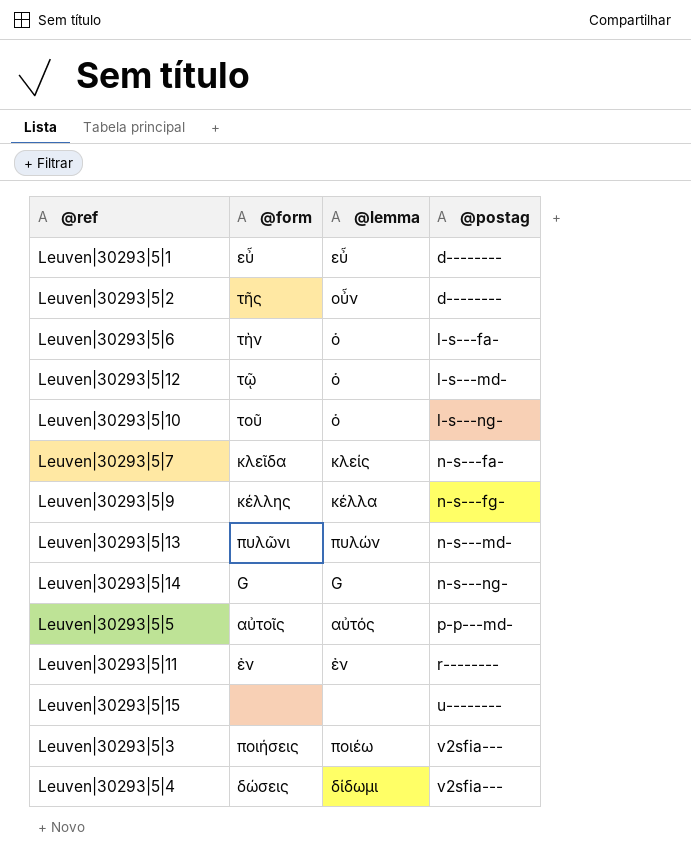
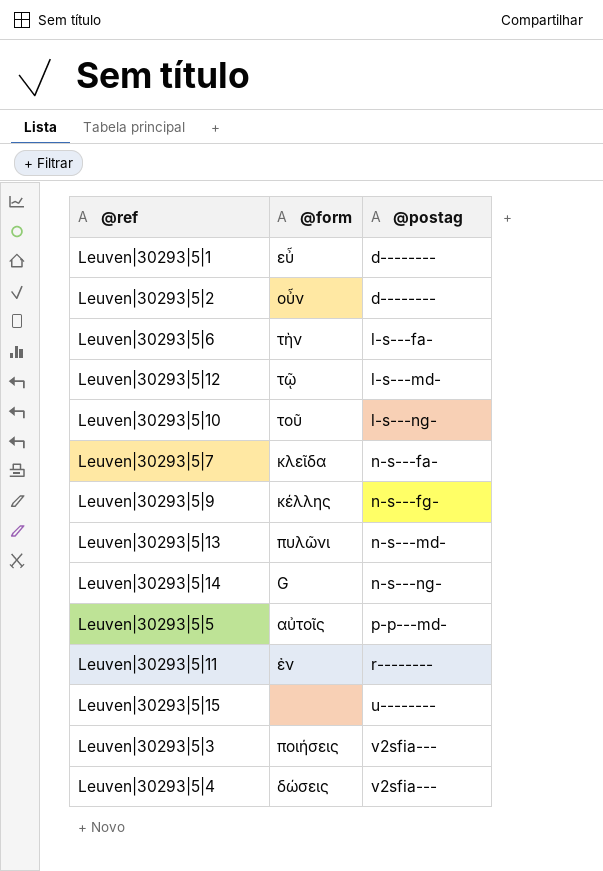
column @lemma | position: 3 -> none
Leuven|30293|5|2 | @form: τῆς -> οὖν

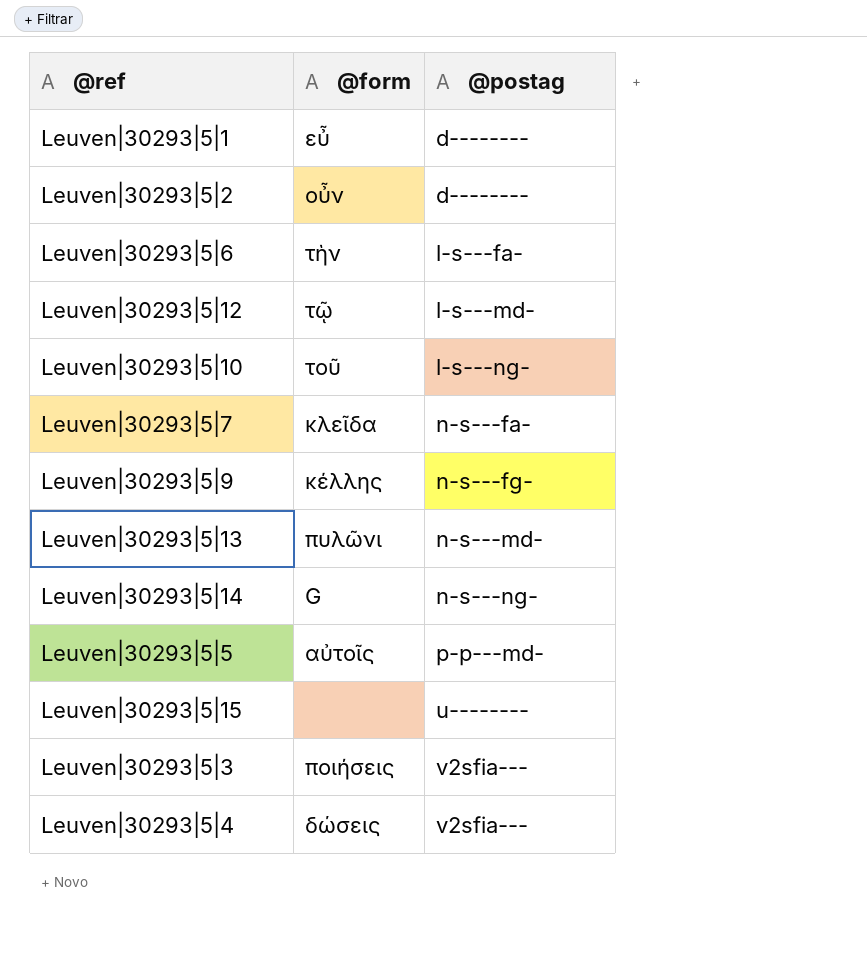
row Leuven|30293|5|11: ἐν | r-------- -> none

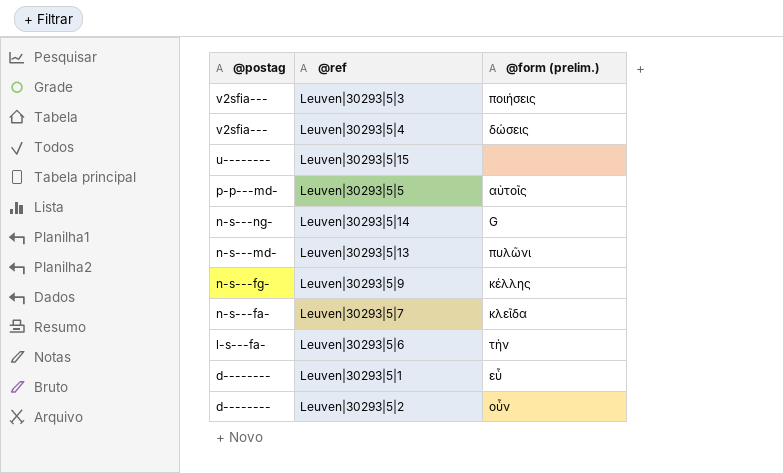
row order: @postag ascending -> @postag descending
column @postag | position: 3 -> 1
column name: @form -> @form (prelim.)
row Leuven|30293|5|12: τῷ | l-s---md- -> none
row Leuven|30293|5|10: τοῦ | l-s---ng- -> none

